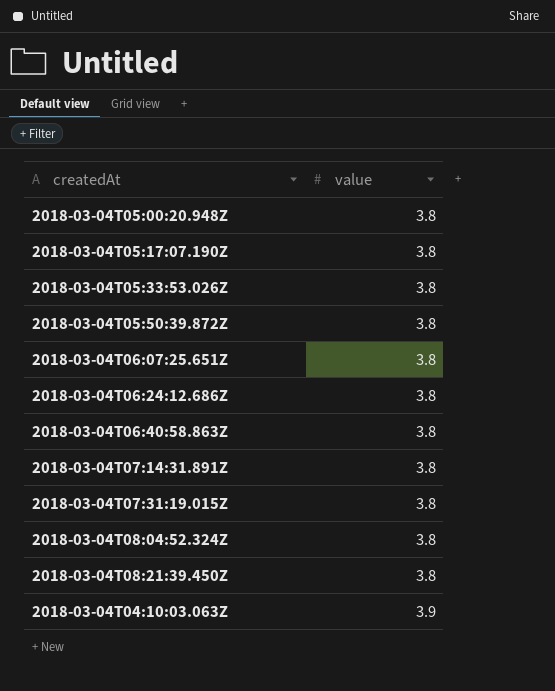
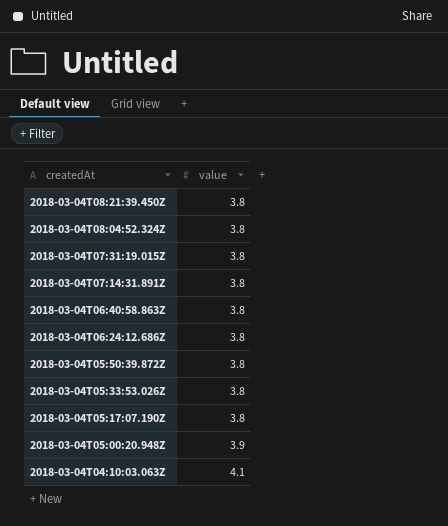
row order: value ascending -> createdAt descending
row 2018-03-04T06:07:25.651Z: 3.8 -> none
2018-03-04T05:00:20.948Z | value: 3.8 -> 3.9
2018-03-04T04:10:03.063Z | value: 3.9 -> 4.1

